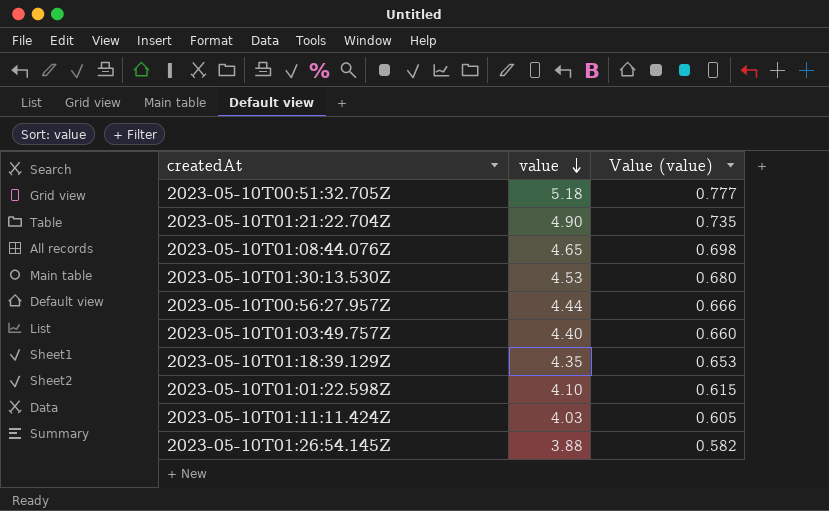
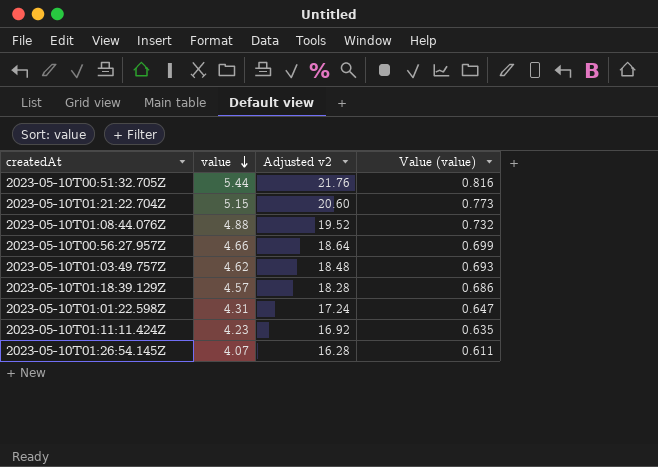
column Adjusted v2 | formula: none -> [value] * 4
row 2023-05-10T01:30:13.530Z: 4.53 | 0.680 -> none
2023-05-10T00:51:32.705Z | value: 5.18 -> 5.44
2023-05-10T00:51:32.705Z | Value (value): 0.777 -> 0.816
2023-05-10T01:21:22.704Z | value: 4.90 -> 5.15
2023-05-10T01:21:22.704Z | Value (value): 0.735 -> 0.773
2023-05-10T01:08:44.076Z | value: 4.65 -> 4.88
2023-05-10T01:08:44.076Z | Value (value): 0.698 -> 0.732
2023-05-10T00:56:27.957Z | value: 4.44 -> 4.66
2023-05-10T00:56:27.957Z | Value (value): 0.666 -> 0.699
2023-05-10T01:03:49.757Z | value: 4.40 -> 4.62
2023-05-10T01:03:49.757Z | Value (value): 0.660 -> 0.693
2023-05-10T01:18:39.129Z | value: 4.35 -> 4.57
2023-05-10T01:18:39.129Z | Value (value): 0.653 -> 0.686
2023-05-10T01:01:22.598Z | value: 4.10 -> 4.31
2023-05-10T01:01:22.598Z | Value (value): 0.615 -> 0.647
2023-05-10T01:11:11.424Z | value: 4.03 -> 4.23
2023-05-10T01:11:11.424Z | Value (value): 0.605 -> 0.635
2023-05-10T01:26:54.145Z | value: 3.88 -> 4.07
2023-05-10T01:26:54.145Z | Value (value): 0.582 -> 0.611

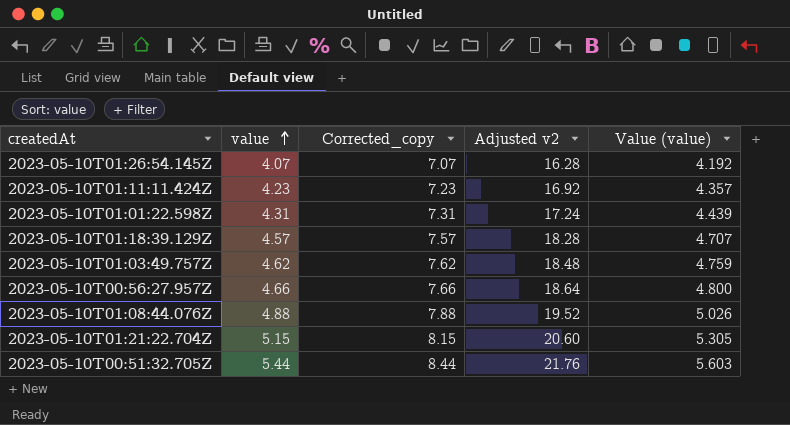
row order: value descending -> value ascending
column Corrected_copy | formula: none -> [value] + 3
column Value (value) | formula: [value] * 0.15 -> [value] * 1.03

